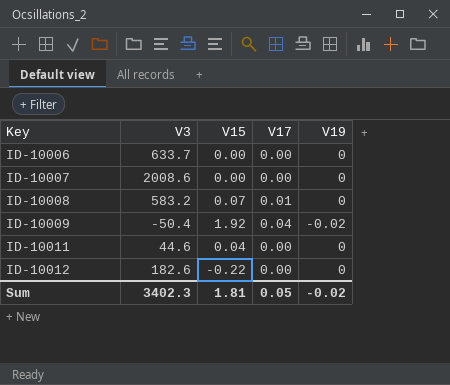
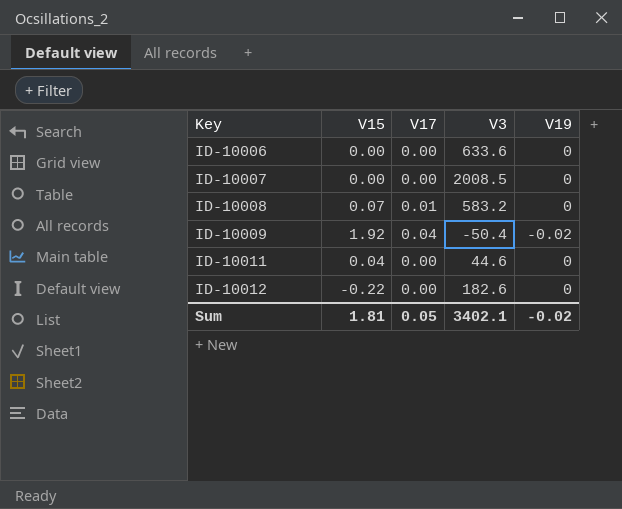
column V3 | position: 2 -> 4
ID-10006 | V3: 633.7 -> 633.6
ID-10007 | V3: 2008.6 -> 2008.5
Sum | V3: 3402.3 -> 3402.1

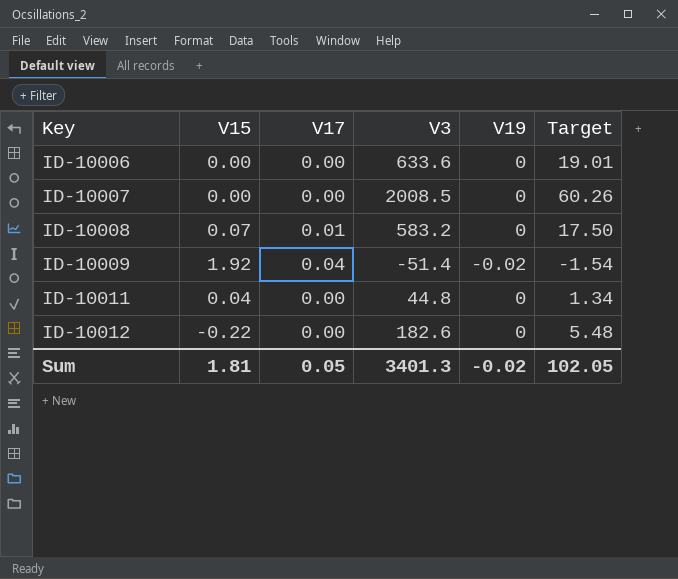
column Target | formula: none -> [V3] * 0.03
ID-10009 | V3: -50.4 -> -51.4
ID-10011 | V3: 44.6 -> 44.8
Sum | V3: 3402.1 -> 3401.3

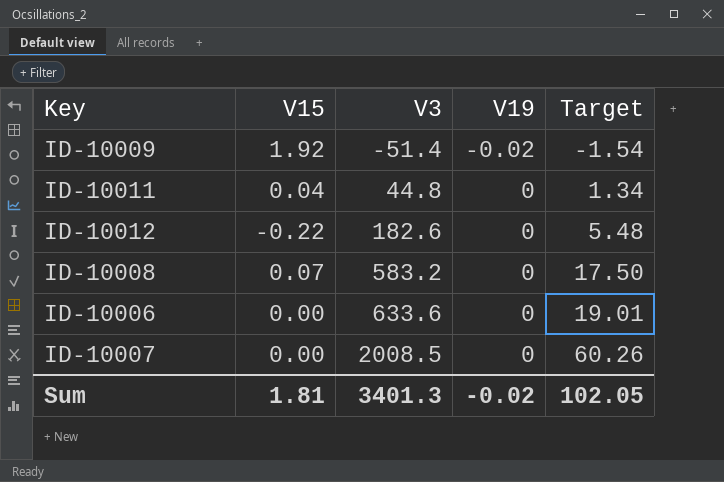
row order: Key ascending -> V3 ascending
column V17 | position: 3 -> none

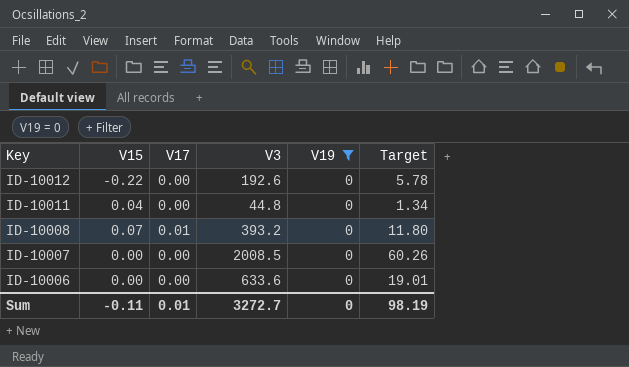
filter: none -> V19 = 0
row order: V3 ascending -> Key descending
column V17 | position: none -> 3
ID-10012 | V3: 182.6 -> 192.6
ID-10012 | Target: 5.48 -> 5.78
ID-10008 | V3: 583.2 -> 393.2
ID-10008 | Target: 17.50 -> 11.80
Sum | V15: 1.81 -> -0.11
Sum | V3: 3401.3 -> 3272.7
Sum | V19: -0.02 -> 0
Sum | Target: 102.05 -> 98.19

